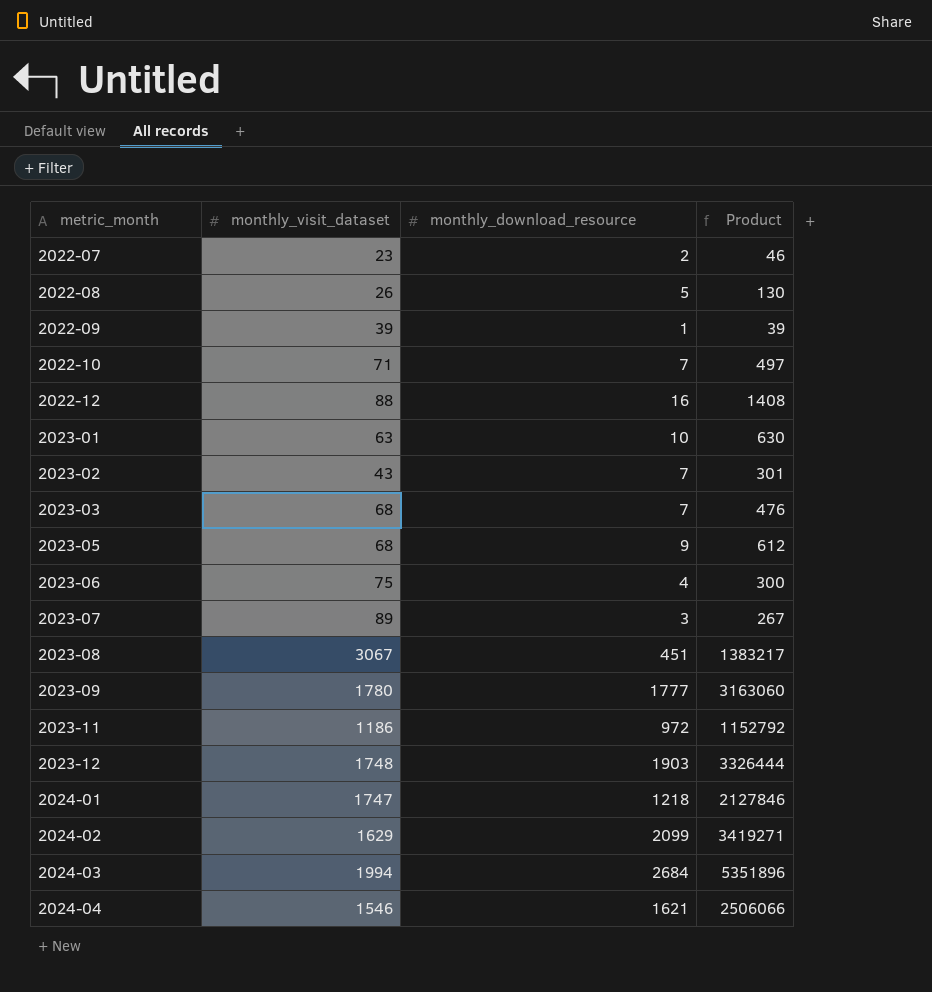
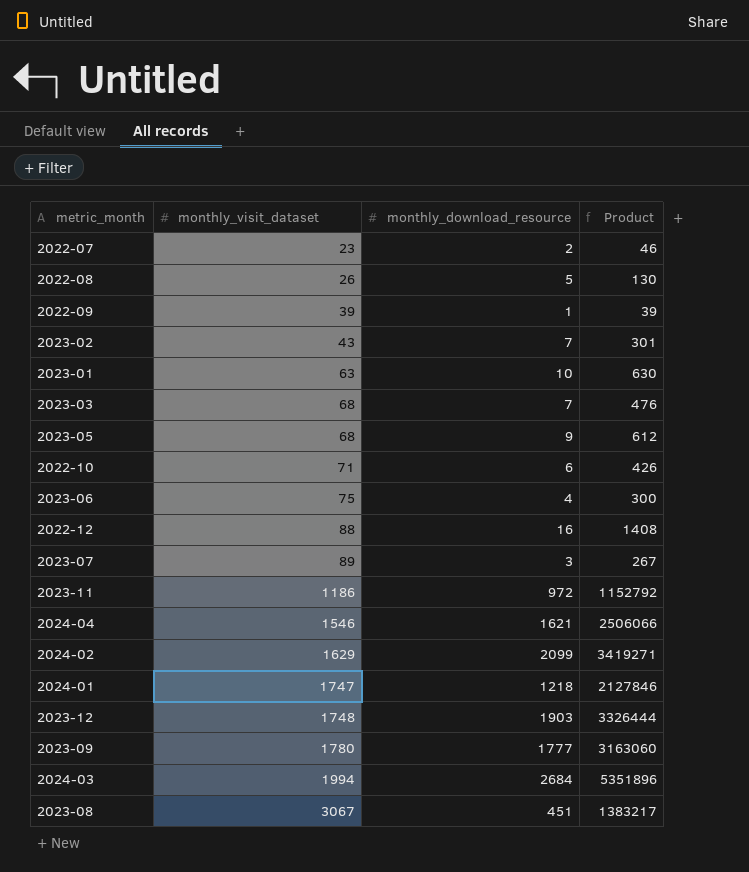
row order: metric_month ascending -> monthly_visit_dataset ascending
2022-10 | monthly_download_resource: 7 -> 6
2022-10 | Product: 497 -> 426

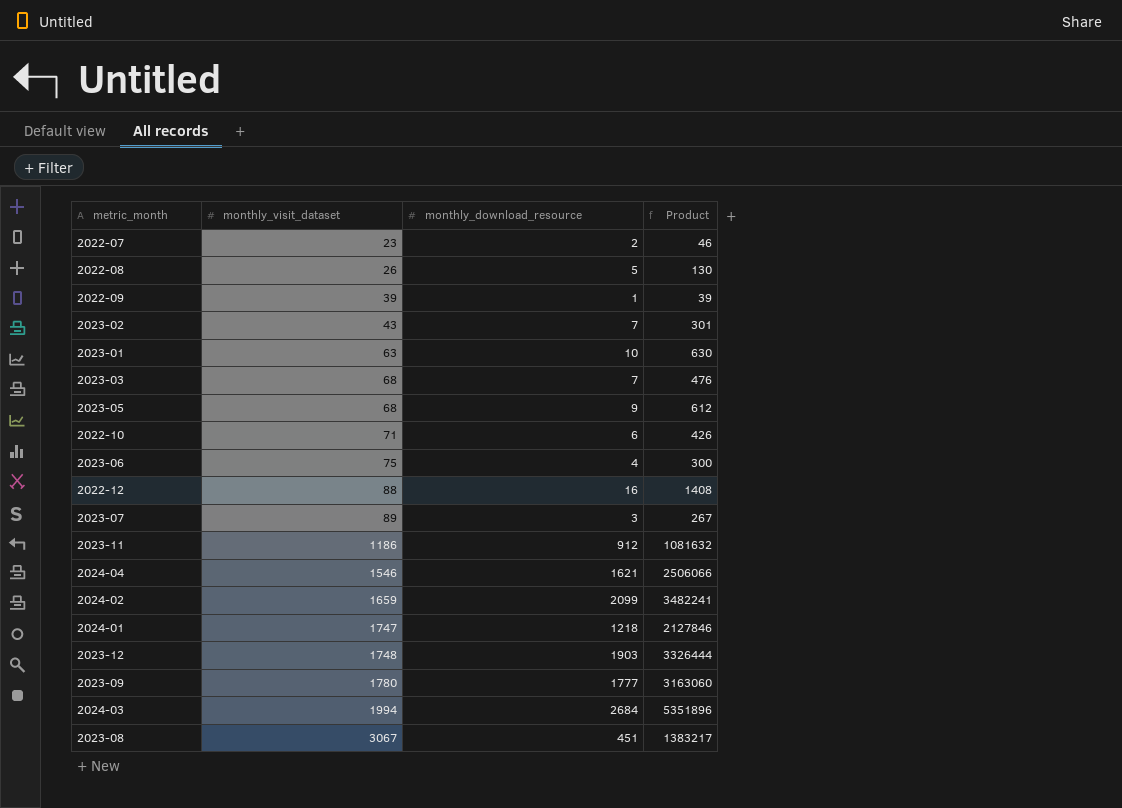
2023-11 | monthly_download_resource: 972 -> 912
2023-11 | Product: 1152792 -> 1081632
2024-02 | monthly_visit_dataset: 1629 -> 1659
2024-02 | Product: 3419271 -> 3482241

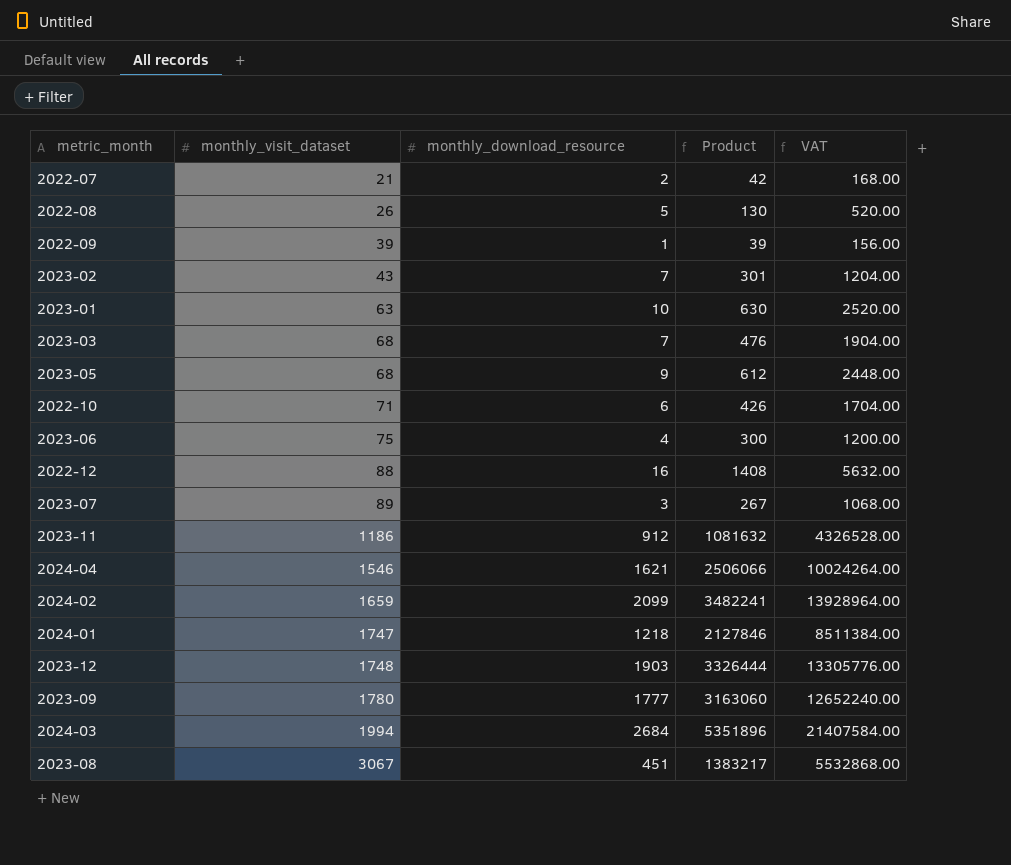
column VAT | formula: none -> [Product] * 4
2022-07 | monthly_visit_dataset: 23 -> 21
2022-07 | Product: 46 -> 42

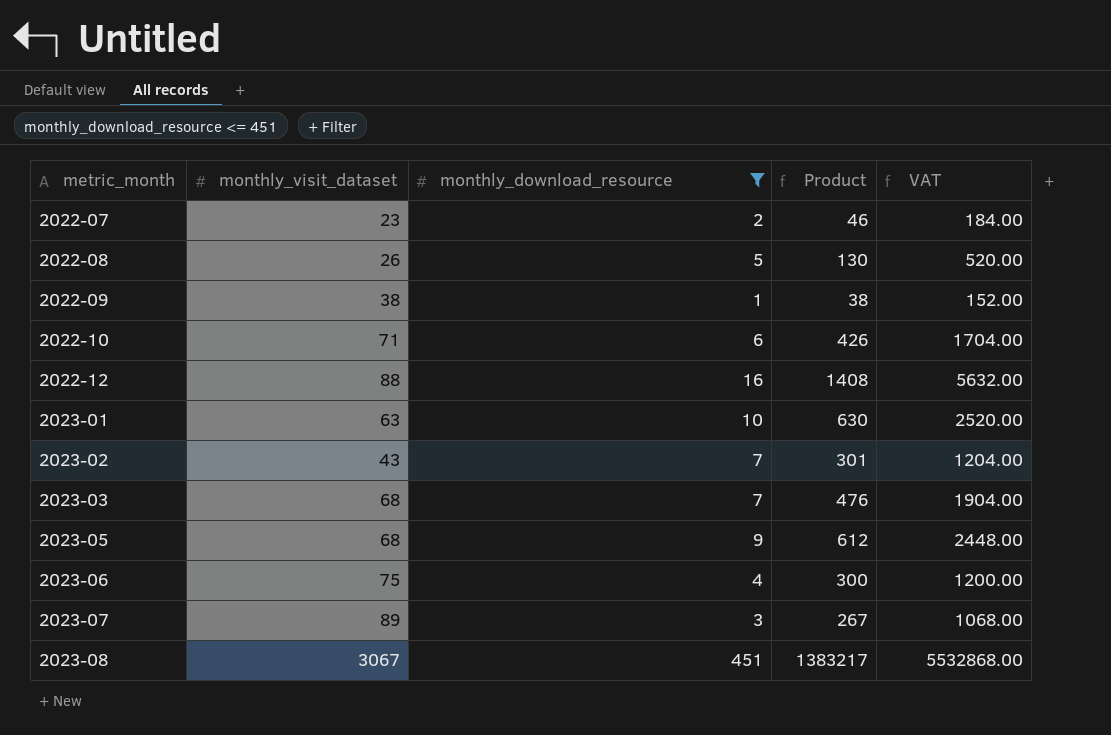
filter: none -> monthly_download_resource <= 451
row order: monthly_visit_dataset ascending -> metric_month ascending
2022-07 | monthly_visit_dataset: 21 -> 23
2022-07 | Product: 42 -> 46
2022-07 | VAT: 168.00 -> 184.00
2022-09 | monthly_visit_dataset: 39 -> 38
2022-09 | Product: 39 -> 38
2022-09 | VAT: 156.00 -> 152.00

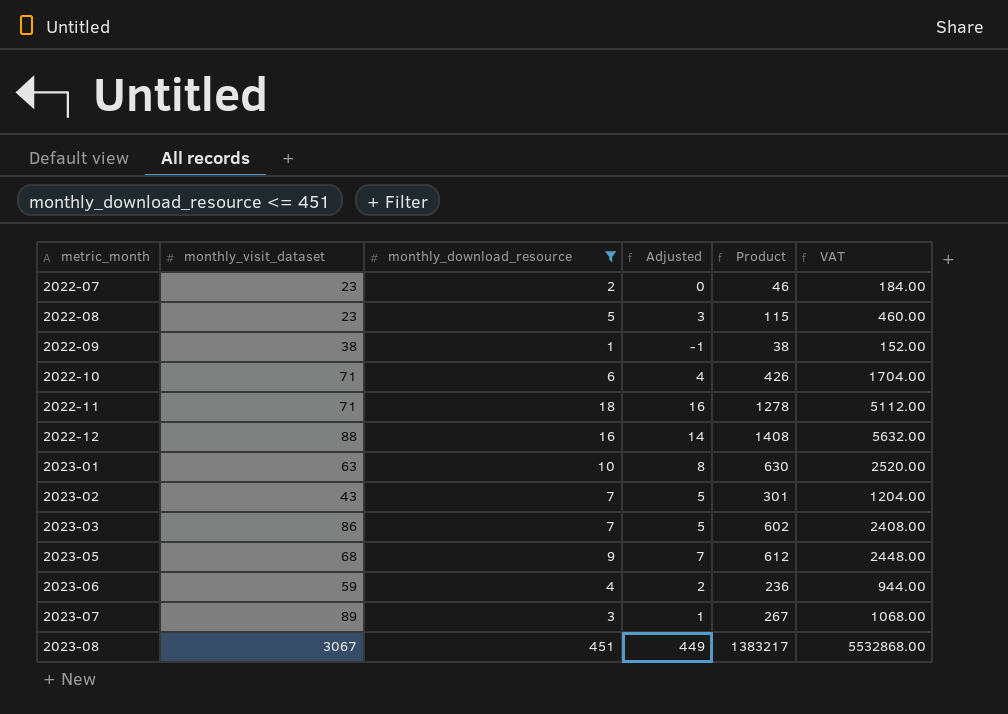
column Adjusted | formula: none -> [monthly_download_resource] - 2
2022-08 | monthly_visit_dataset: 26 -> 23
2022-08 | Product: 130 -> 115
2022-08 | VAT: 520.00 -> 460.00
row 2022-11: none -> 71 | 18 | 16 | 1278 | 5112.00
2023-03 | monthly_visit_dataset: 68 -> 86
2023-03 | Product: 476 -> 602
2023-03 | VAT: 1904.00 -> 2408.00
2023-06 | monthly_visit_dataset: 75 -> 59
2023-06 | Product: 300 -> 236
2023-06 | VAT: 1200.00 -> 944.00

